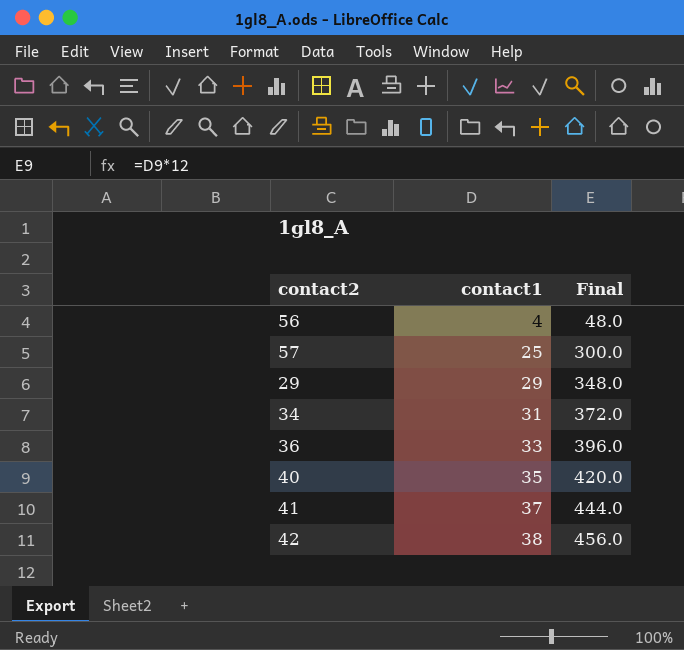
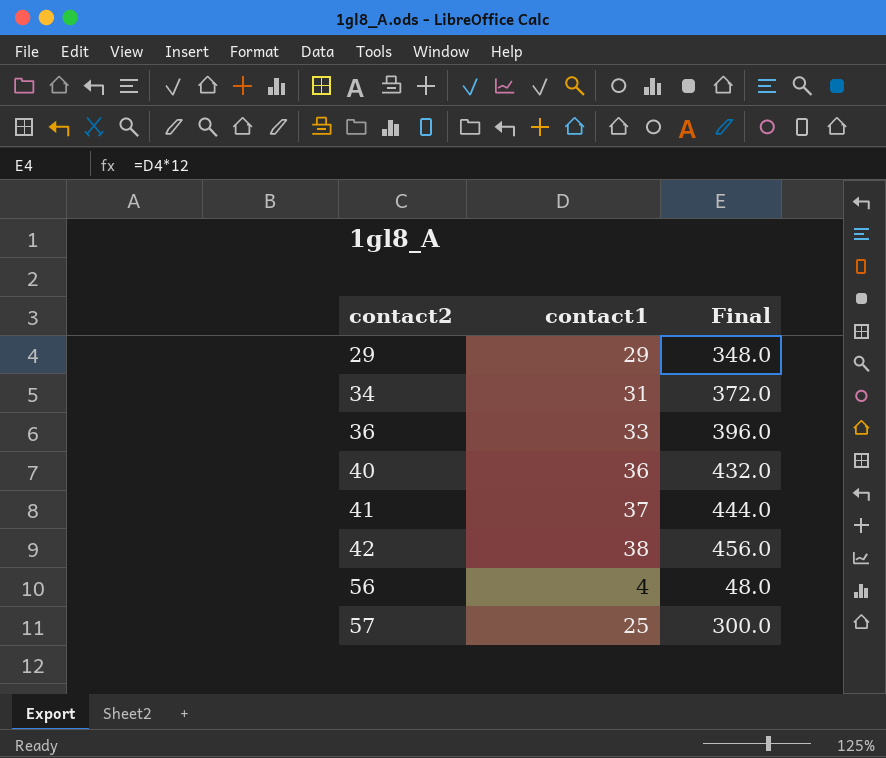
row order: contact1 ascending -> contact2 ascending
40 | contact1: 35 -> 36
40 | Final: 420.0 -> 432.0

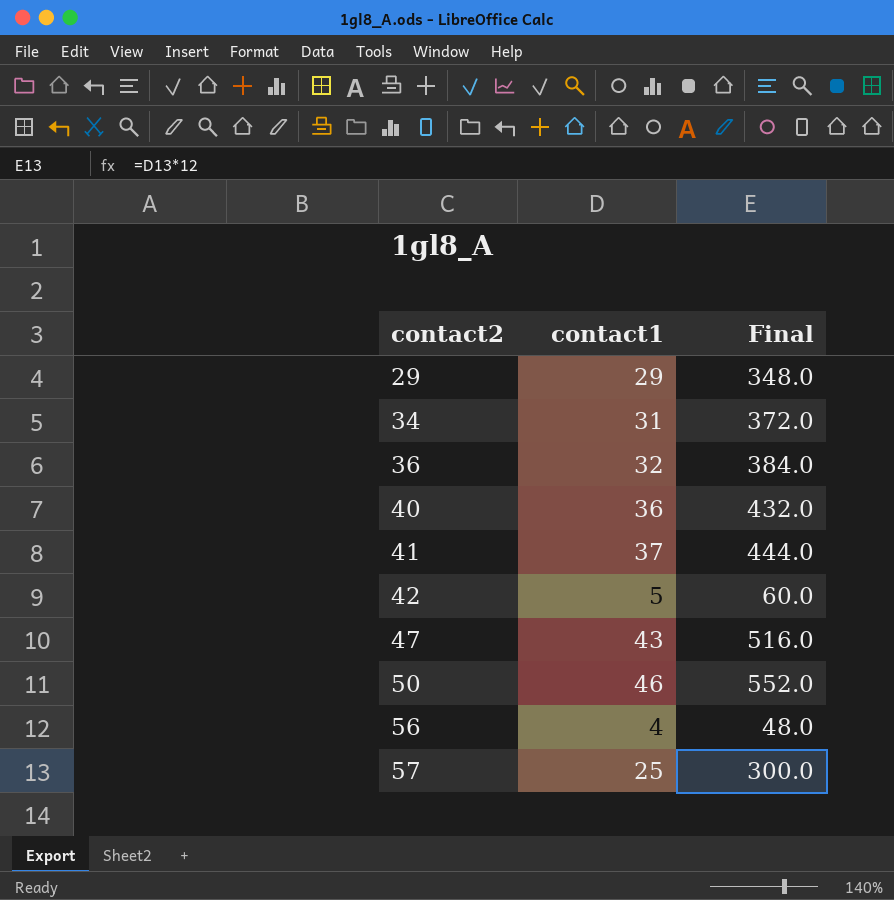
36 | contact1: 33 -> 32
36 | Final: 396.0 -> 384.0
42 | contact1: 38 -> 5
42 | Final: 456.0 -> 60.0
row 47: none -> 43 | 516.0
row 50: none -> 46 | 552.0

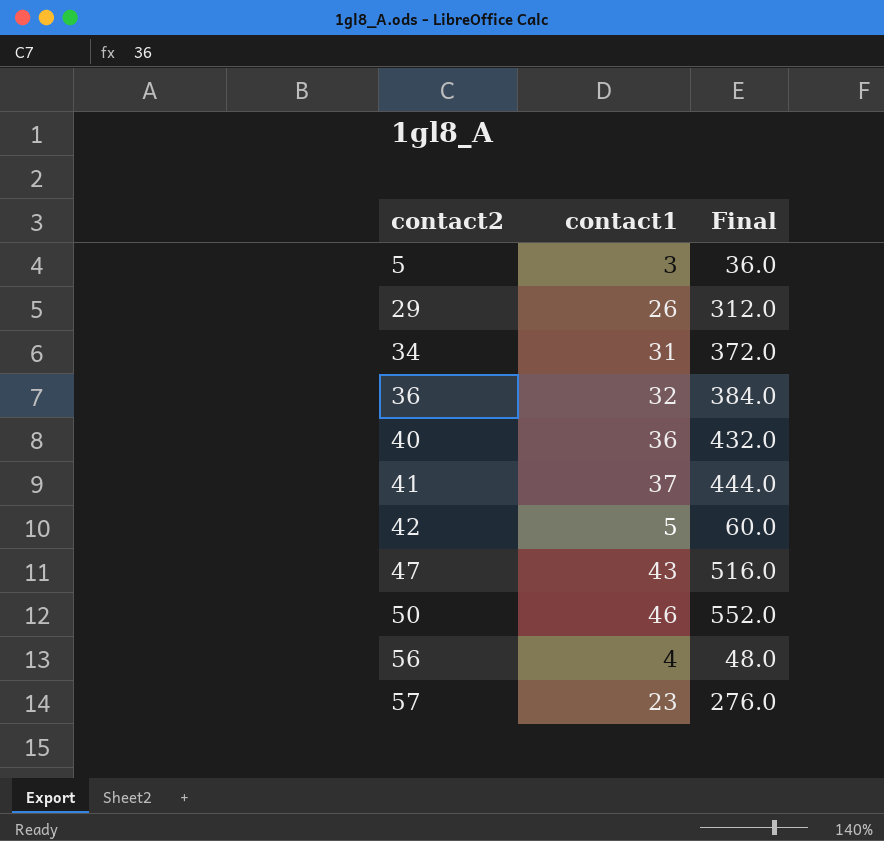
row 5: none -> 3 | 36.0
29 | contact1: 29 -> 26
29 | Final: 348.0 -> 312.0
57 | contact1: 25 -> 23
57 | Final: 300.0 -> 276.0

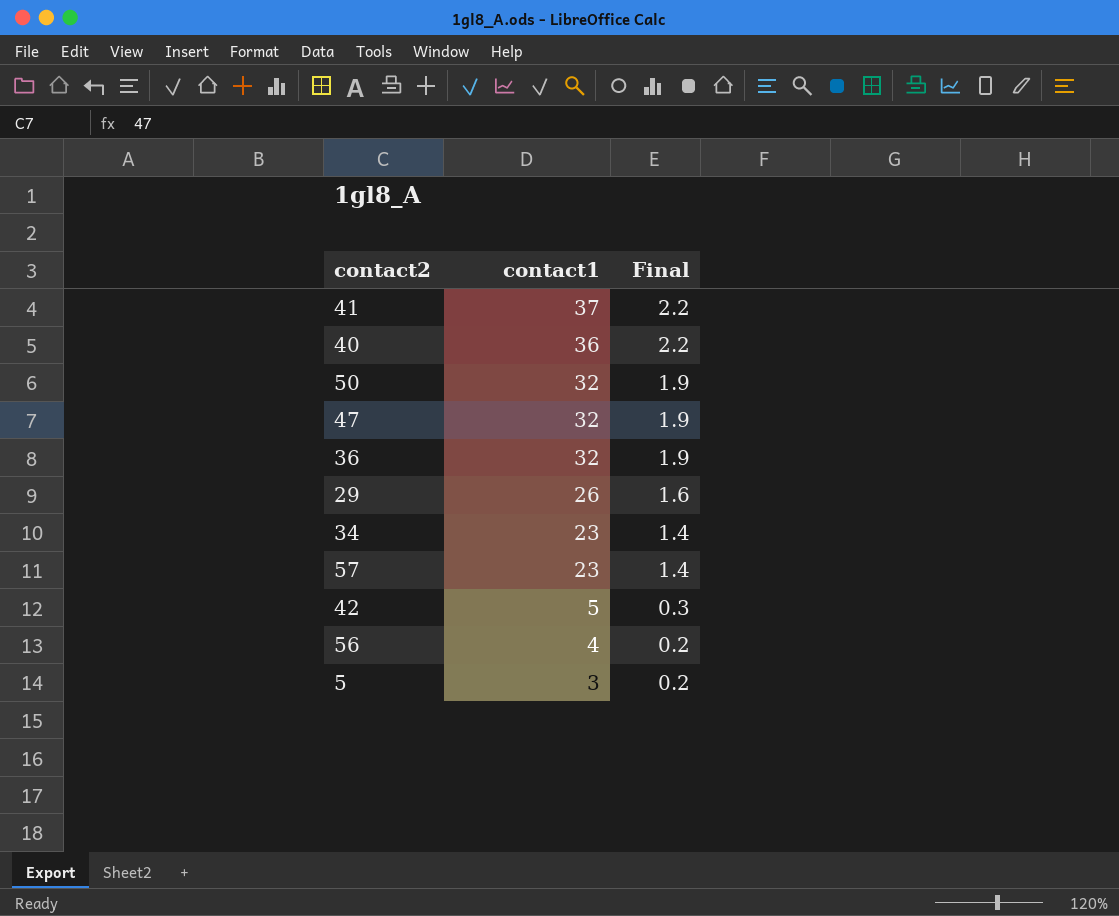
row order: contact2 ascending -> contact1 descending
column Final | formula: [contact1] * 12 -> [contact1] * 0.06
50 | contact1: 46 -> 32
47 | contact1: 43 -> 32
34 | contact1: 31 -> 23

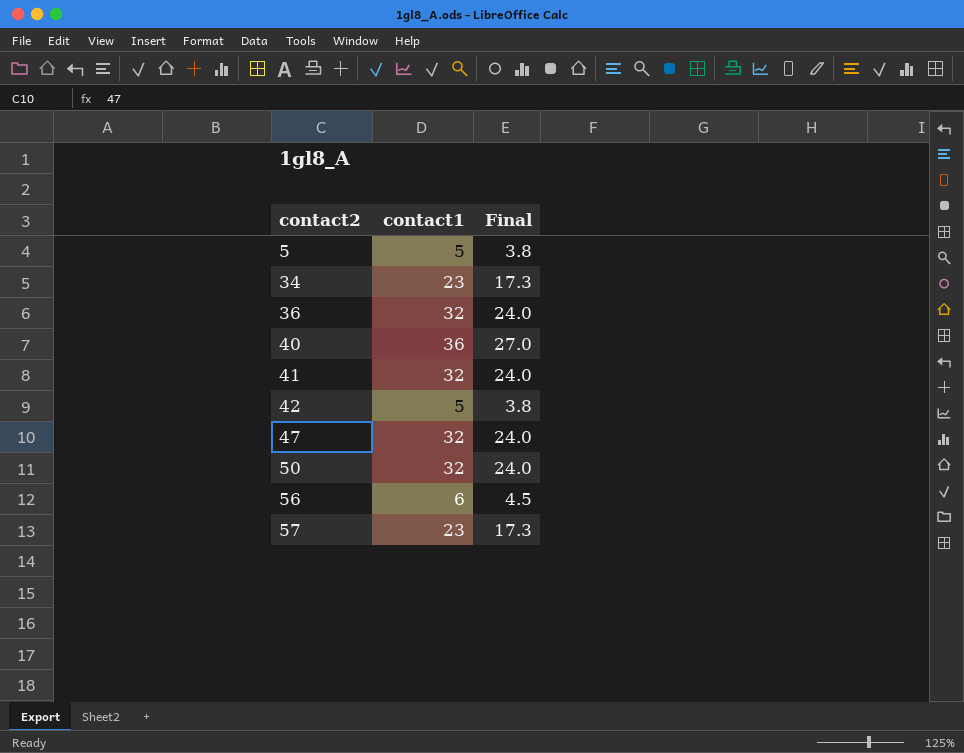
row order: contact1 descending -> contact2 ascending
column Final | formula: [contact1] * 0.06 -> [contact1] * 0.75
row 29: 26 | 1.6 -> none
5 | contact1: 3 -> 5
41 | contact1: 37 -> 32
56 | contact1: 4 -> 6

